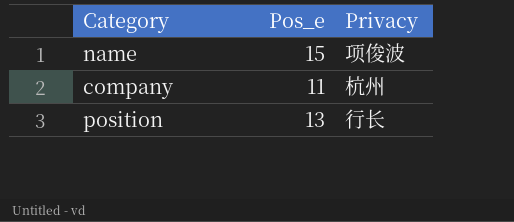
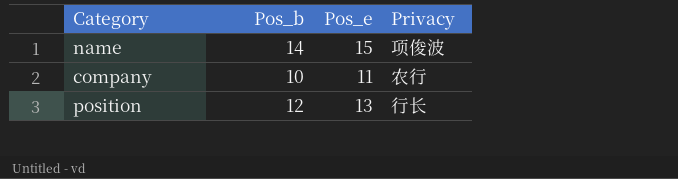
column Pos_b | position: none -> 2
company | Privacy: 杭州 -> 农行

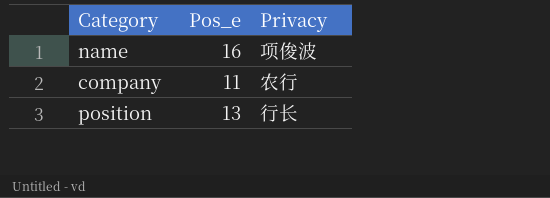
column Pos_b | position: 2 -> none
name | Pos_e: 15 -> 16

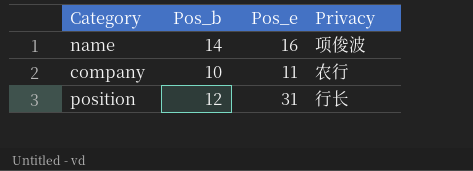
column Pos_b | position: none -> 2
position | Pos_e: 13 -> 31

